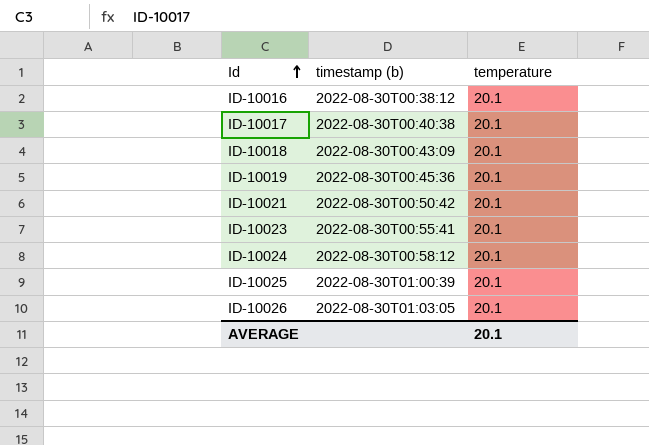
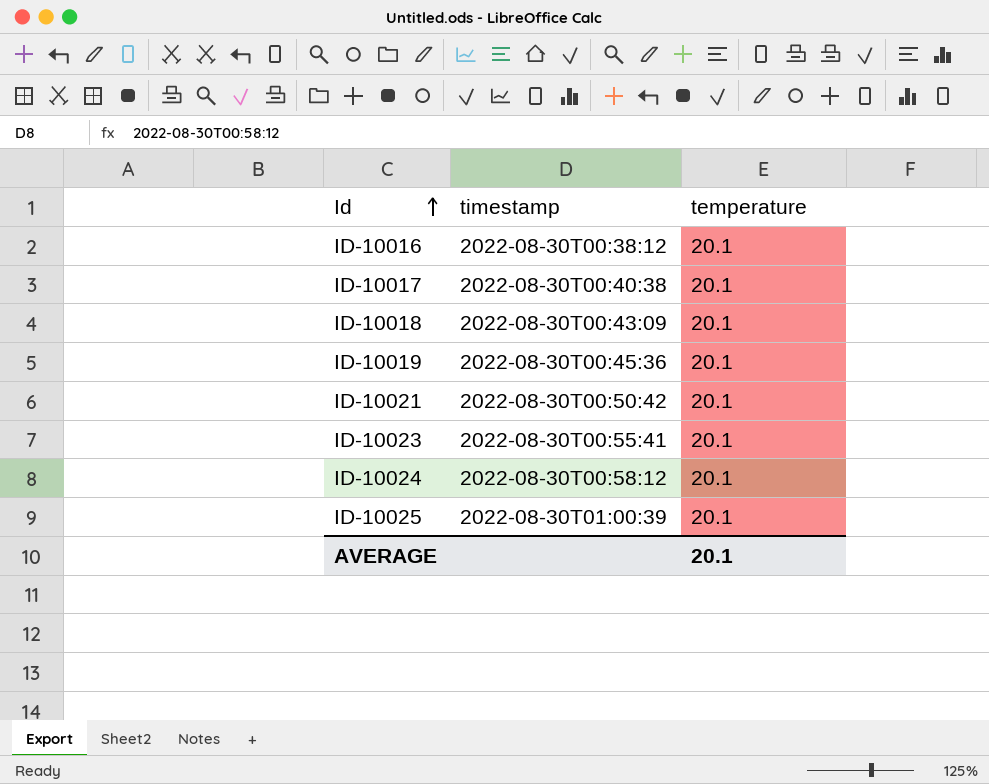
column name: timestamp (b) -> timestamp
row ID-10026: 2022-08-30T01:03:05 | 20.1 -> none

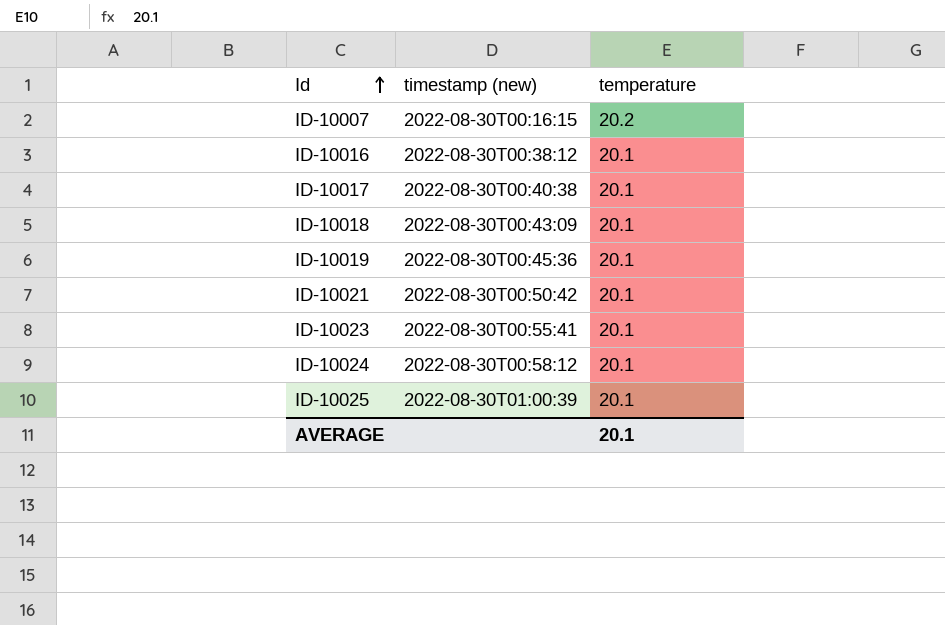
column name: timestamp -> timestamp (new)
row ID-10007: none -> 2022-08-30T00:16:15 | 20.2

